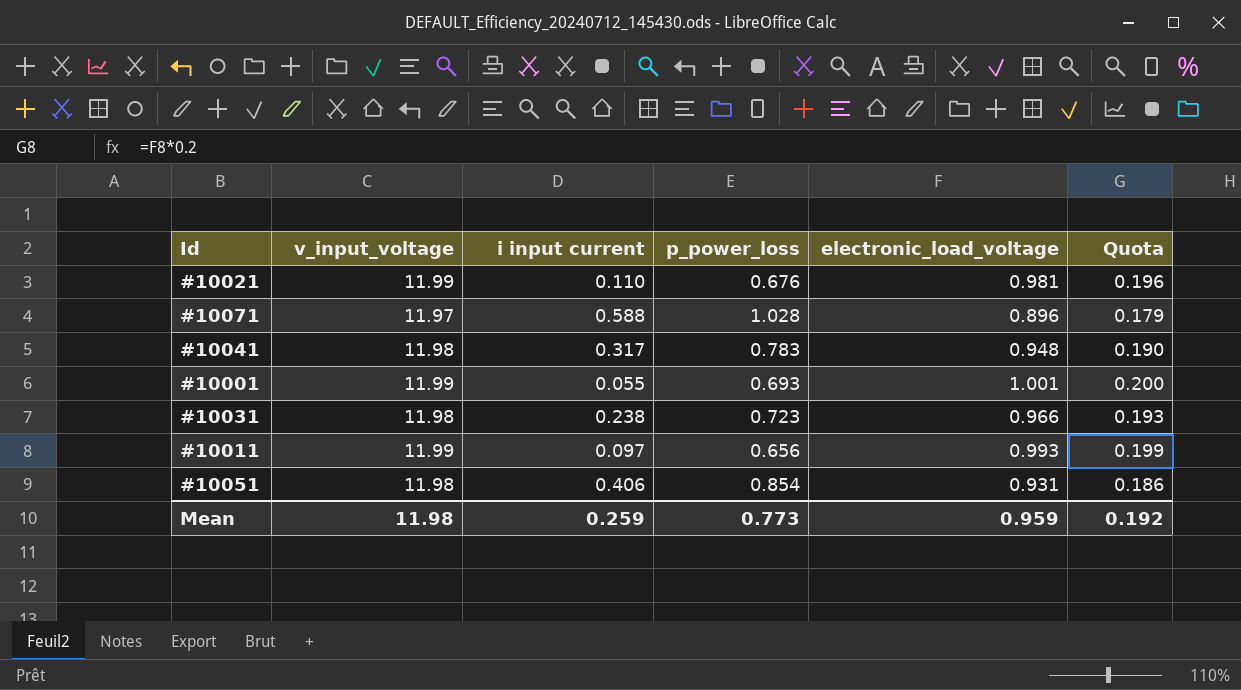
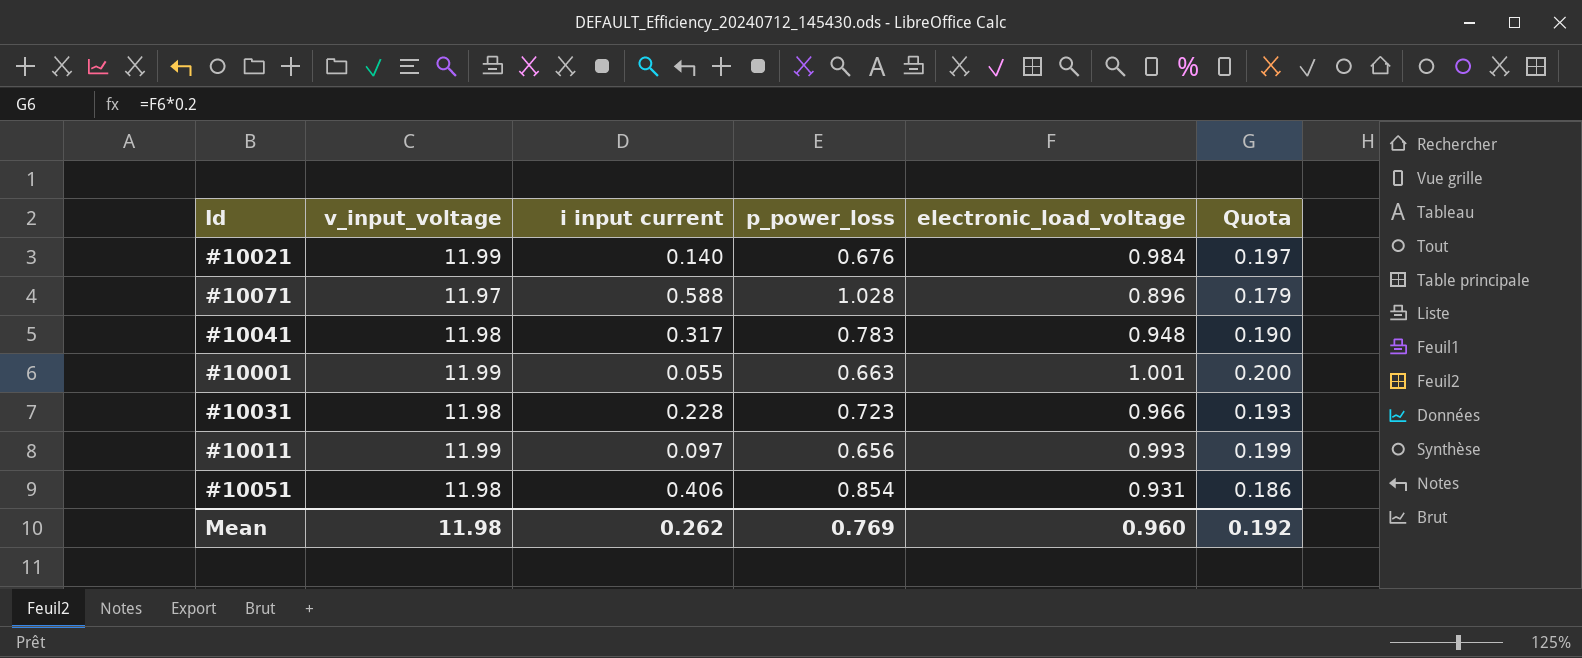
#10021 | i input current: 0.110 -> 0.140
#10021 | electronic_load_voltage: 0.981 -> 0.984
#10021 | Quota: 0.196 -> 0.197
#10001 | p_power_loss: 0.693 -> 0.663
#10031 | i input current: 0.238 -> 0.228
Mean | i input current: 0.259 -> 0.262
Mean | p_power_loss: 0.773 -> 0.769
Mean | electronic_load_voltage: 0.959 -> 0.960

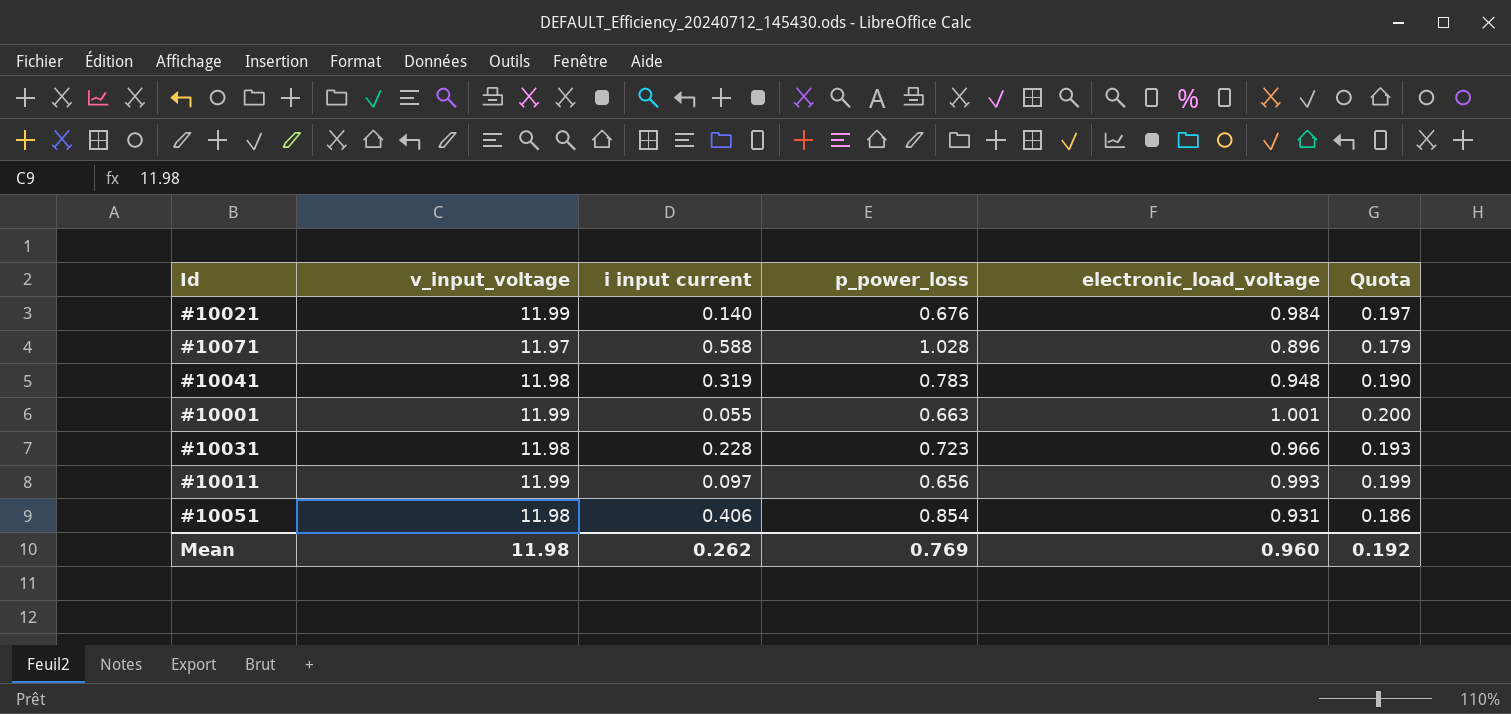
#10041 | i input current: 0.317 -> 0.319

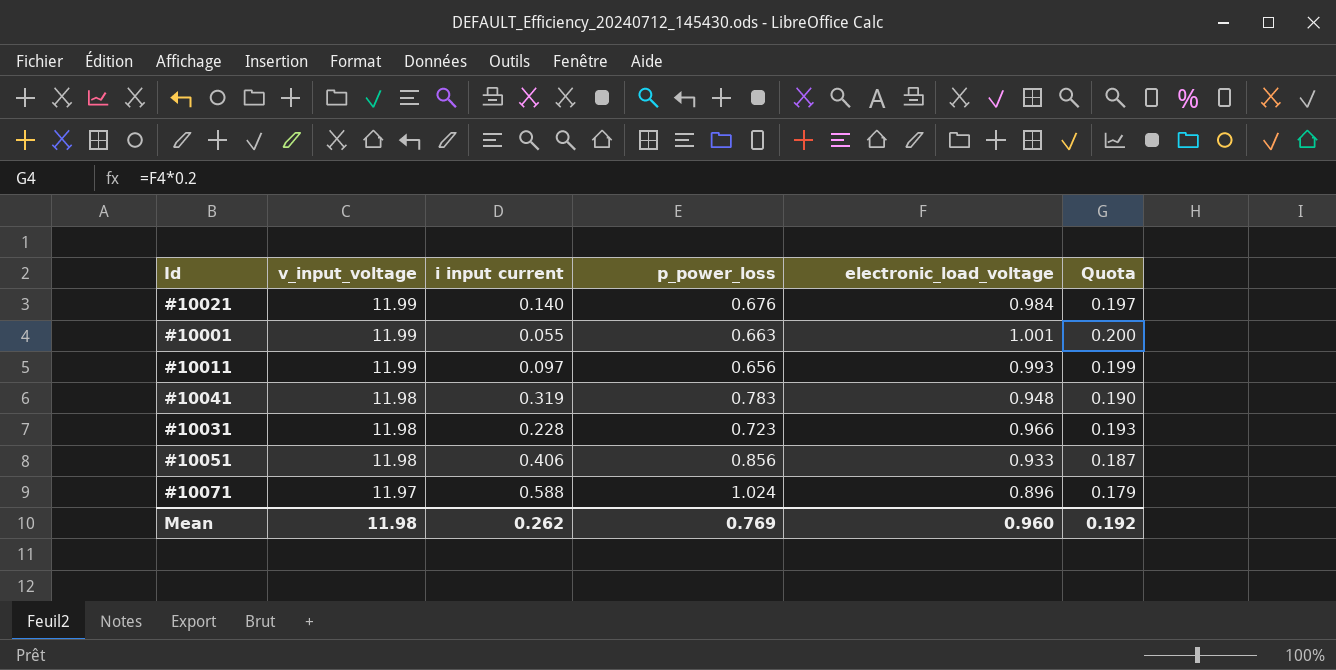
row order: none -> v_input_voltage descending
#10051 | p_power_loss: 0.854 -> 0.856
#10051 | electronic_load_voltage: 0.931 -> 0.933
#10051 | Quota: 0.186 -> 0.187
#10071 | p_power_loss: 1.028 -> 1.024

